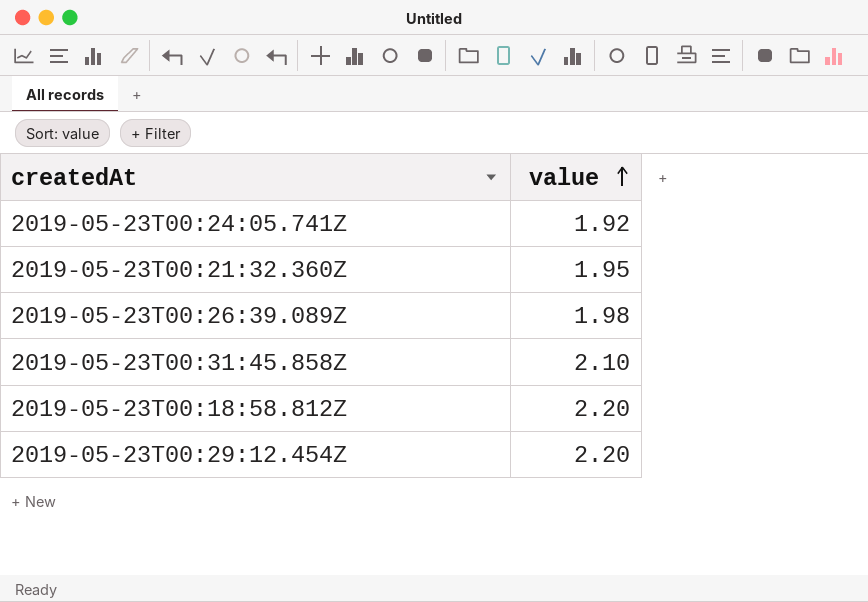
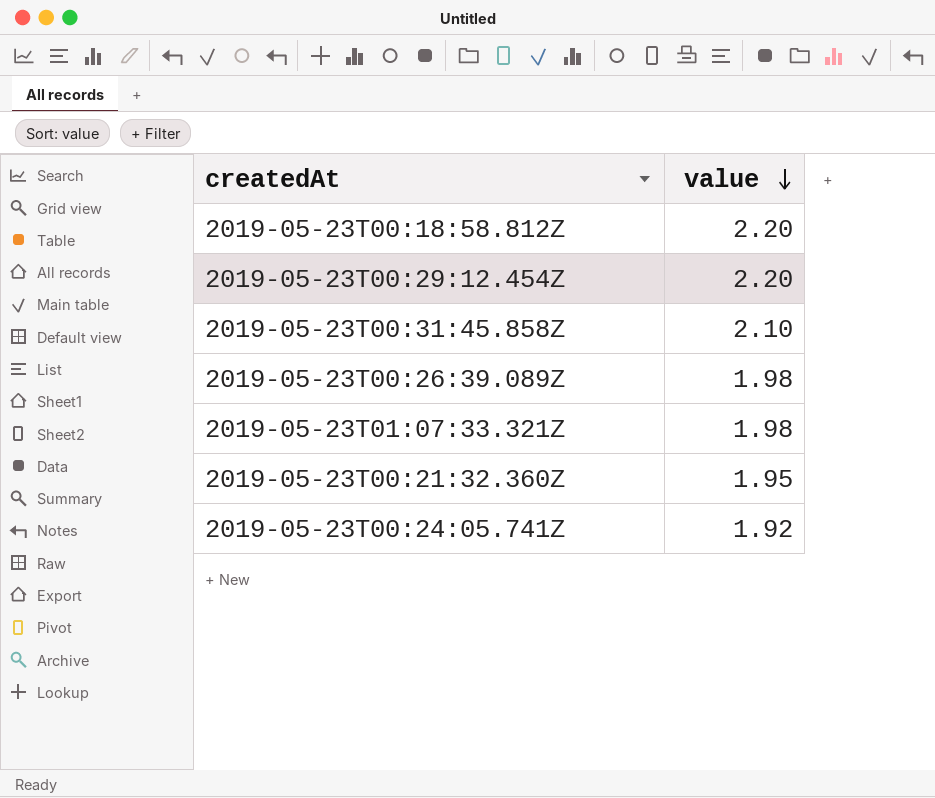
row order: value ascending -> value descending
row 2019-05-23T01:07:33.321Z: none -> 1.98

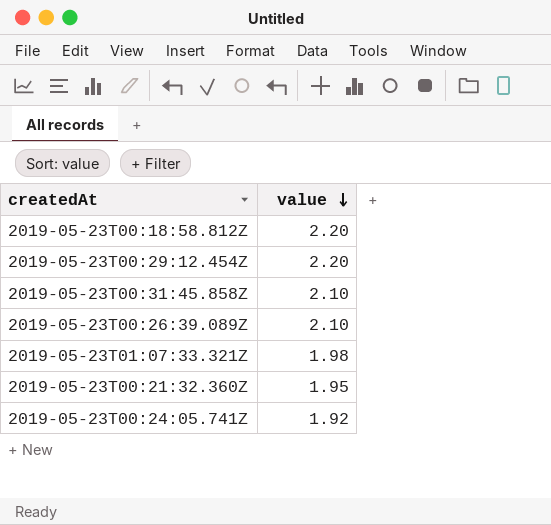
2019-05-23T00:26:39.089Z | value: 1.98 -> 2.10

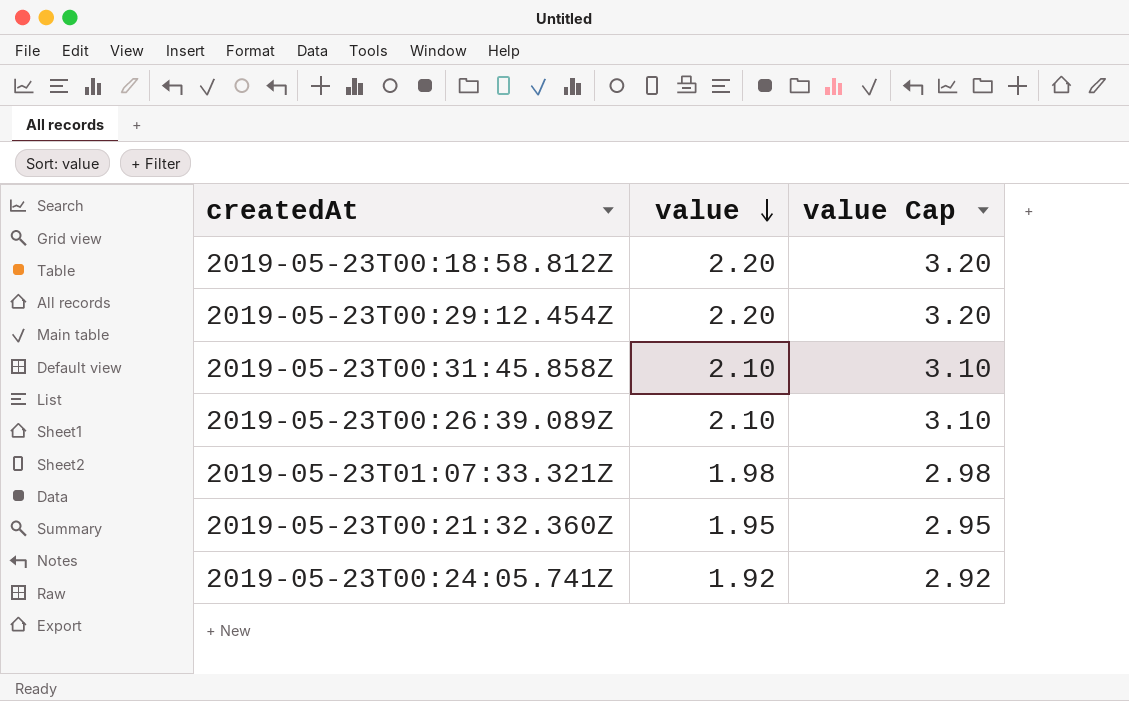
column value Cap | formula: none -> [value] + 1

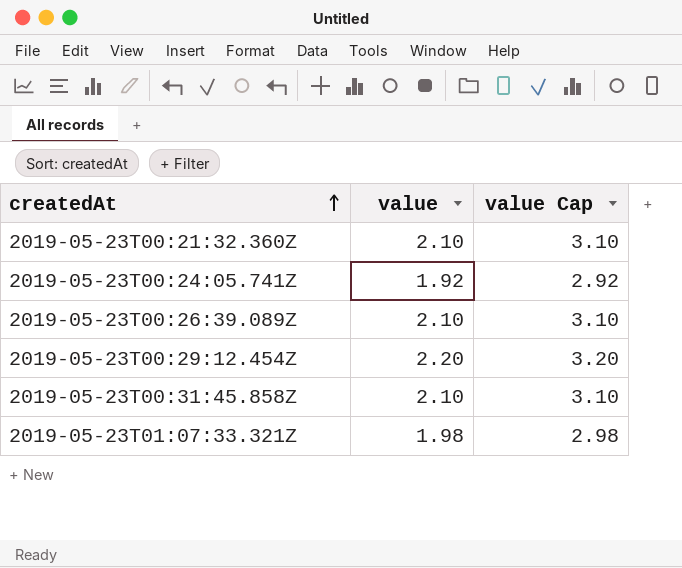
row order: value descending -> createdAt ascending
row 2019-05-23T00:18:58.812Z: 2.20 | 3.20 -> none
2019-05-23T00:21:32.360Z | value: 1.95 -> 2.10
2019-05-23T00:21:32.360Z | value Cap: 2.95 -> 3.10

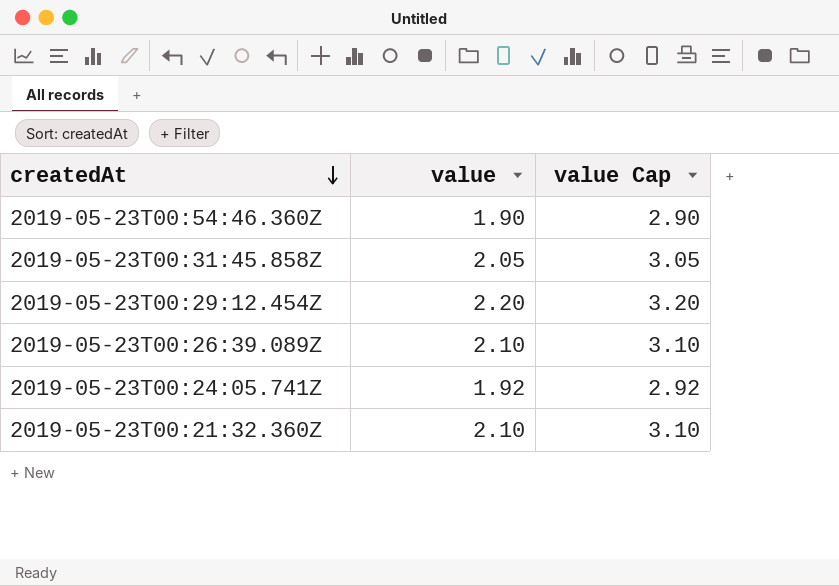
row order: createdAt ascending -> createdAt descending
row 2019-05-23T01:07:33.321Z: 1.98 | 2.98 -> none
row 2019-05-23T00:54:46.360Z: none -> 1.90 | 2.90
2019-05-23T00:31:45.858Z | value: 2.10 -> 2.05
2019-05-23T00:31:45.858Z | value Cap: 3.10 -> 3.05

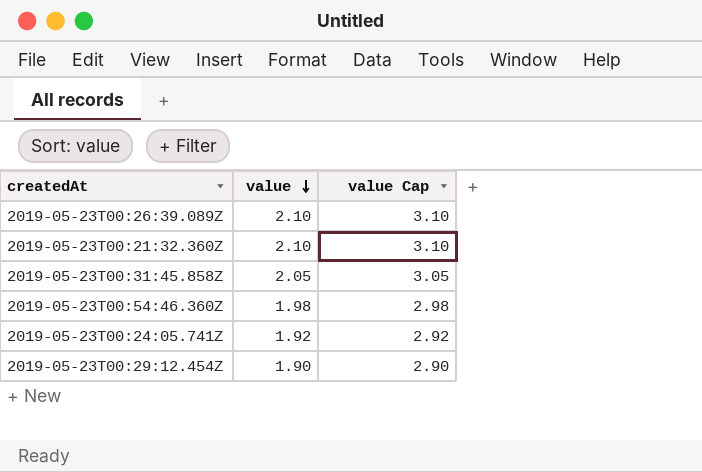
row order: createdAt descending -> value descending
2019-05-23T00:54:46.360Z | value: 1.90 -> 1.98
2019-05-23T00:54:46.360Z | value Cap: 2.90 -> 2.98
2019-05-23T00:29:12.454Z | value: 2.20 -> 1.90
2019-05-23T00:29:12.454Z | value Cap: 3.20 -> 2.90

